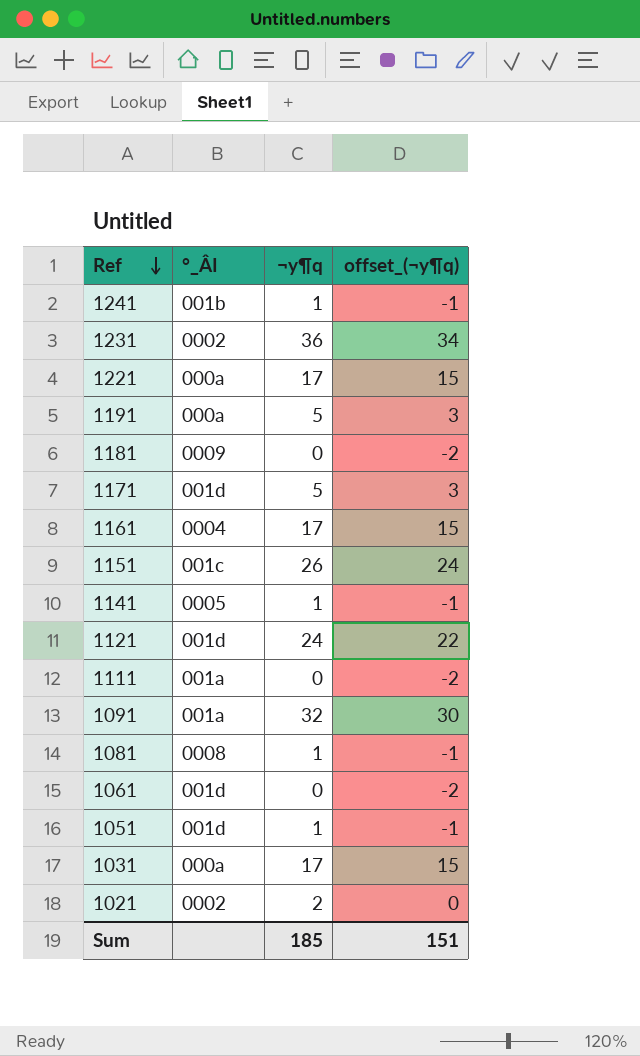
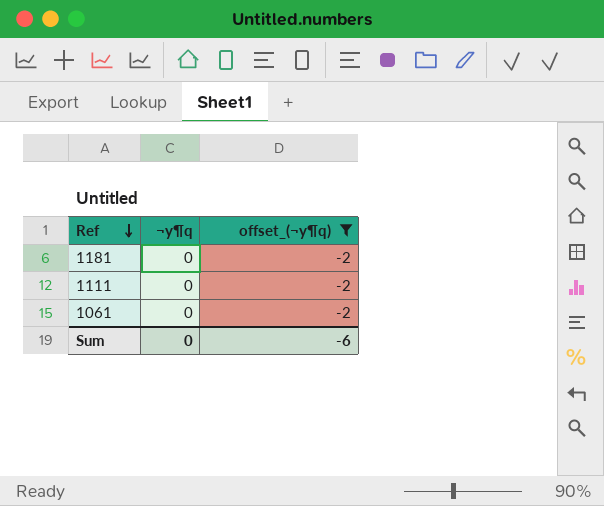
filter: none -> offset_(¬y¶q) = -2
column °_ÂI | position: 2 -> none
Sum | ¬y¶q: 185 -> 0
Sum | offset_(¬y¶q): 151 -> -6

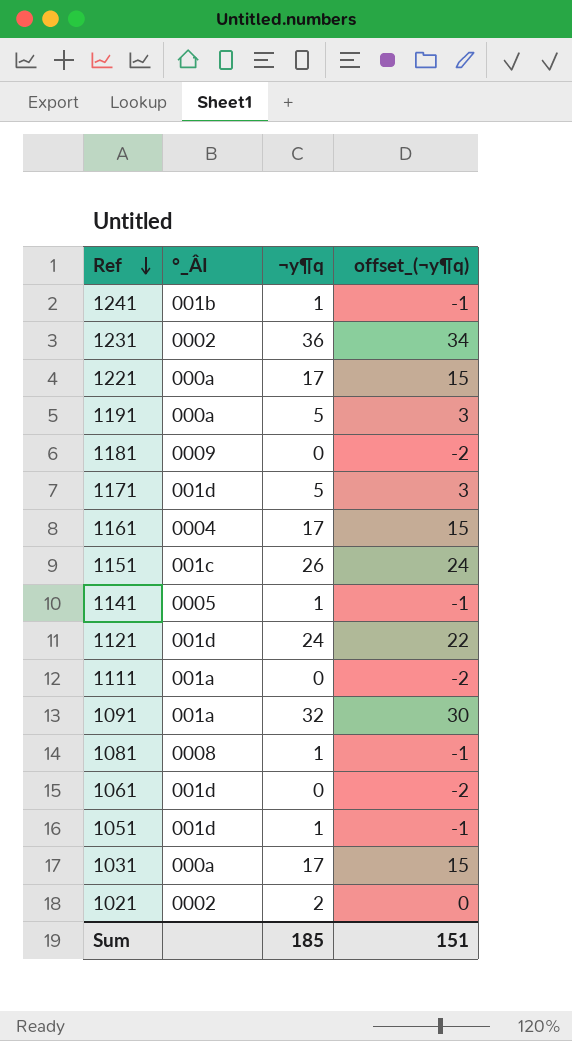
filter: offset_(¬y¶q) = -2 -> none
column °_ÂI | position: none -> 2
Sum | ¬y¶q: 0 -> 185
Sum | offset_(¬y¶q): -6 -> 151

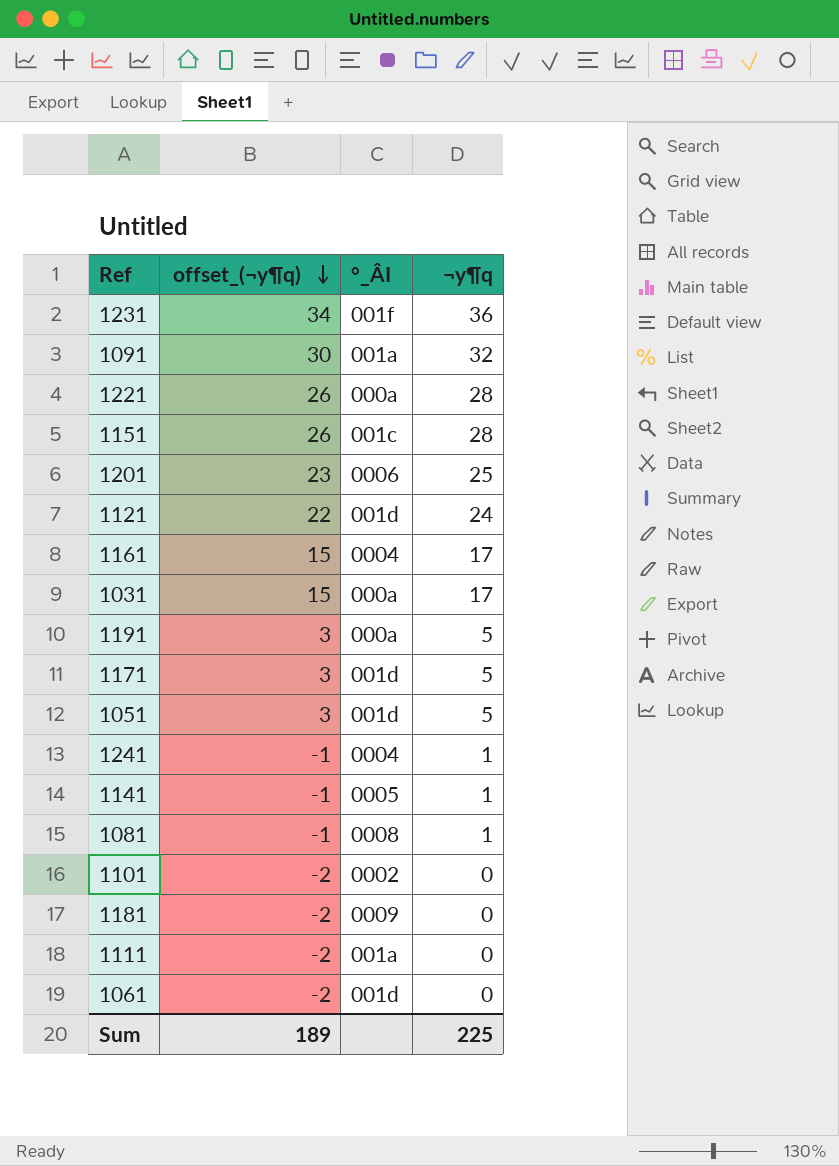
row order: Ref descending -> offset_(¬y¶q) descending
column offset_(¬y¶q) | position: 4 -> 2
row 1021: 0002 | 2 | 0 -> none
1231 | °_ÂI: 0002 -> 001f
1221 | offset_(¬y¶q): 15 -> 26
1221 | ¬y¶q: 17 -> 28
1151 | offset_(¬y¶q): 24 -> 26
1151 | ¬y¶q: 26 -> 28
row 1201: none -> 23 | 0006 | 25
1051 | offset_(¬y¶q): -1 -> 3
1051 | ¬y¶q: 1 -> 5
1241 | °_ÂI: 001b -> 0004
row 1101: none -> -2 | 0002 | 0
Sum | offset_(¬y¶q): 151 -> 189
Sum | ¬y¶q: 185 -> 225

